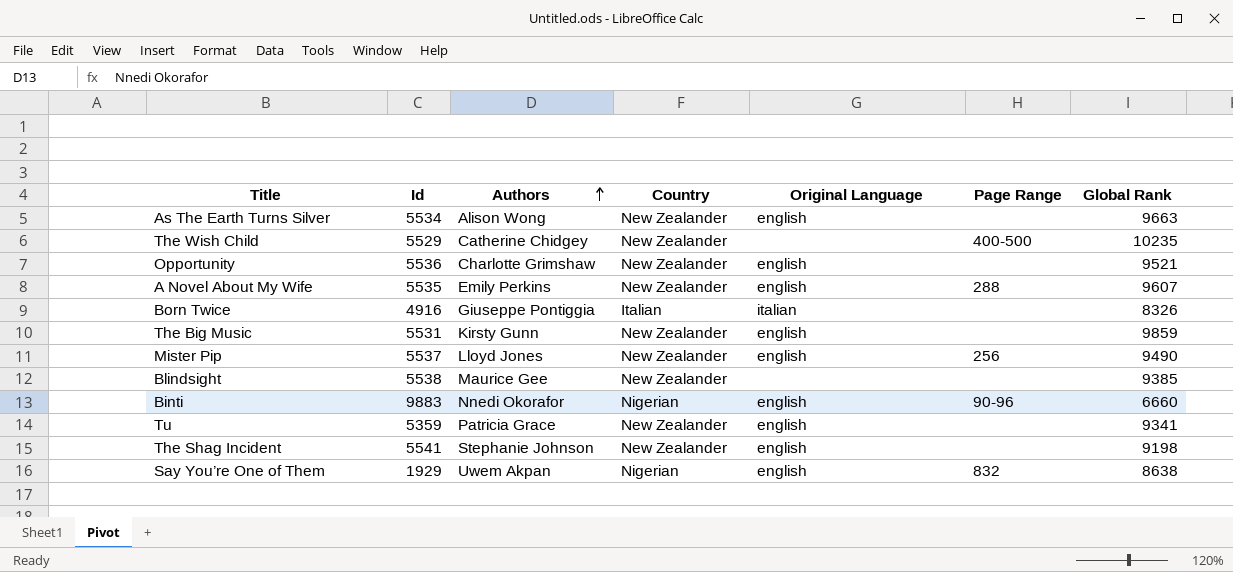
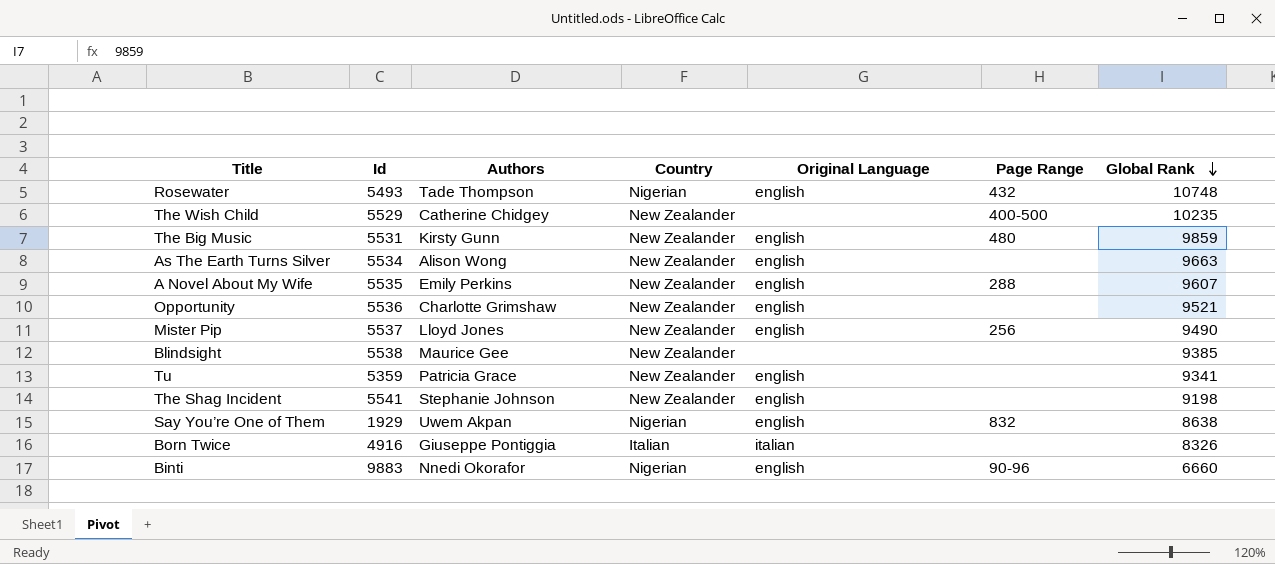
row order: Authors ascending -> Global Rank descending
row Rosewater: none -> 5493 | Tade Thompson | Nigerian | english | 432 | 10748
The Big Music | Page Range: none -> 480

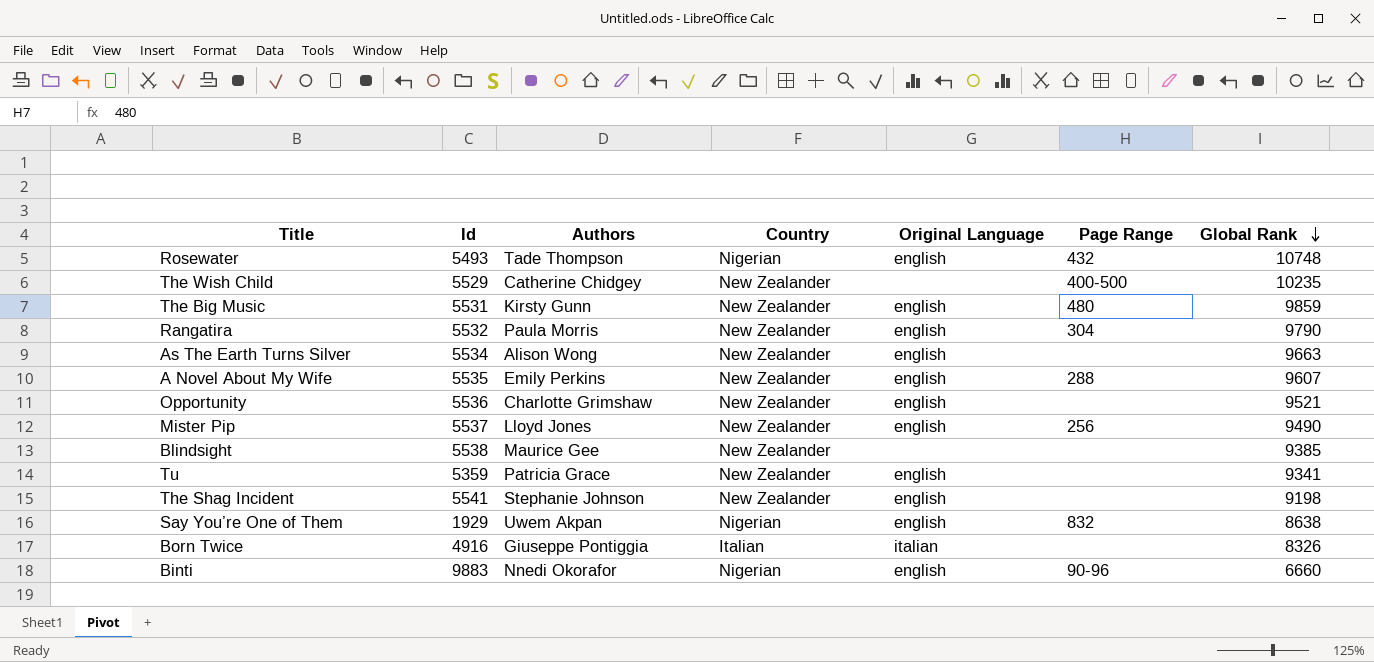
row Rangatira: none -> 5532 | Paula Morris | New Zealander | english | 304 | 9790

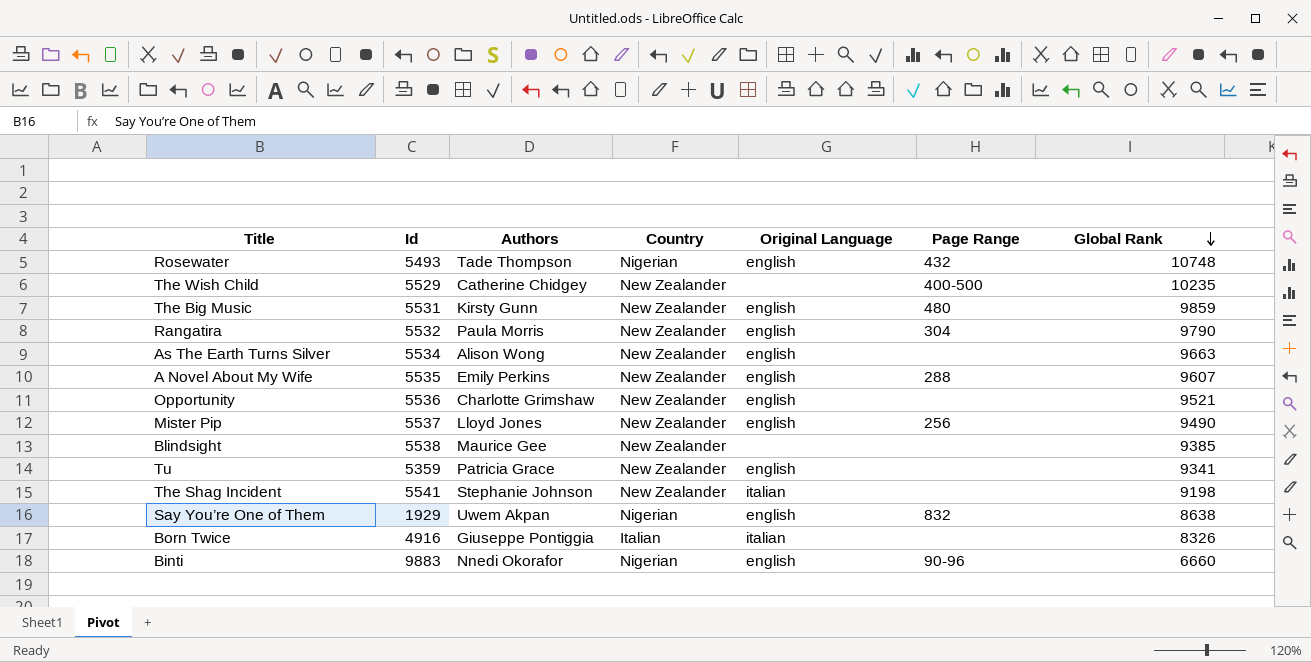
The Shag Incident | Original Language: english -> italian

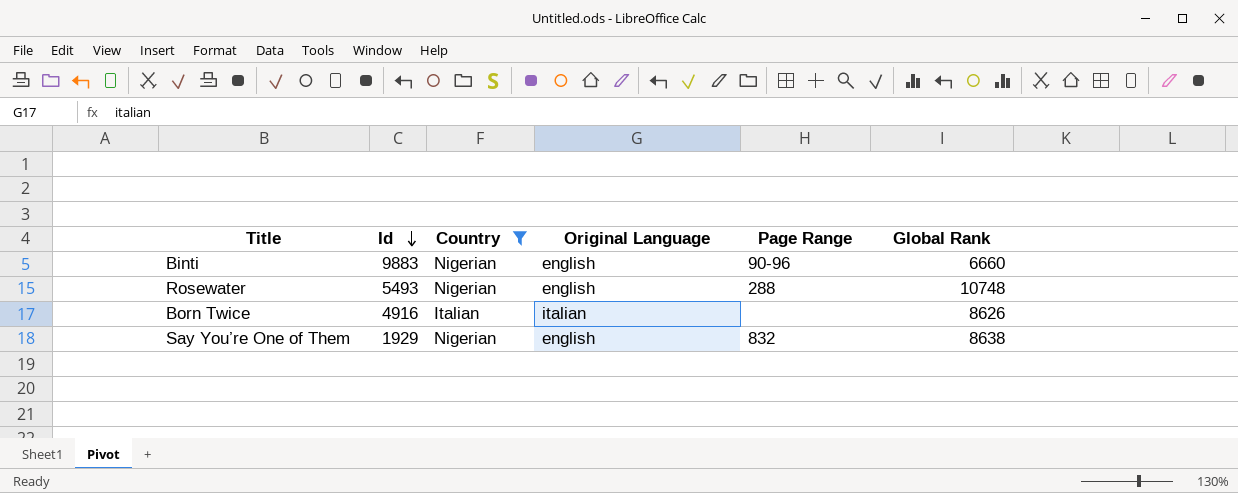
filter: none -> Country != New Zealander
row order: Global Rank descending -> Id descending
column Authors | position: 3 -> none
Rosewater | Page Range: 432 -> 288
Born Twice | Global Rank: 8326 -> 8626

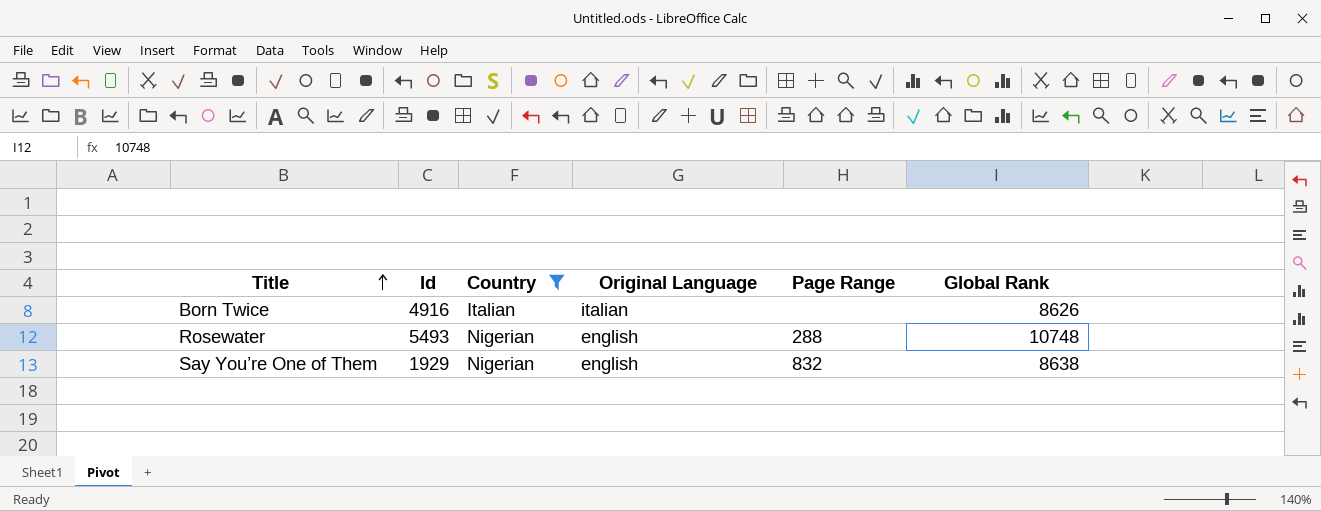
row order: Id descending -> Title ascending
row Binti: 9883 | Nigerian | english | 90-96 | 6660 -> none

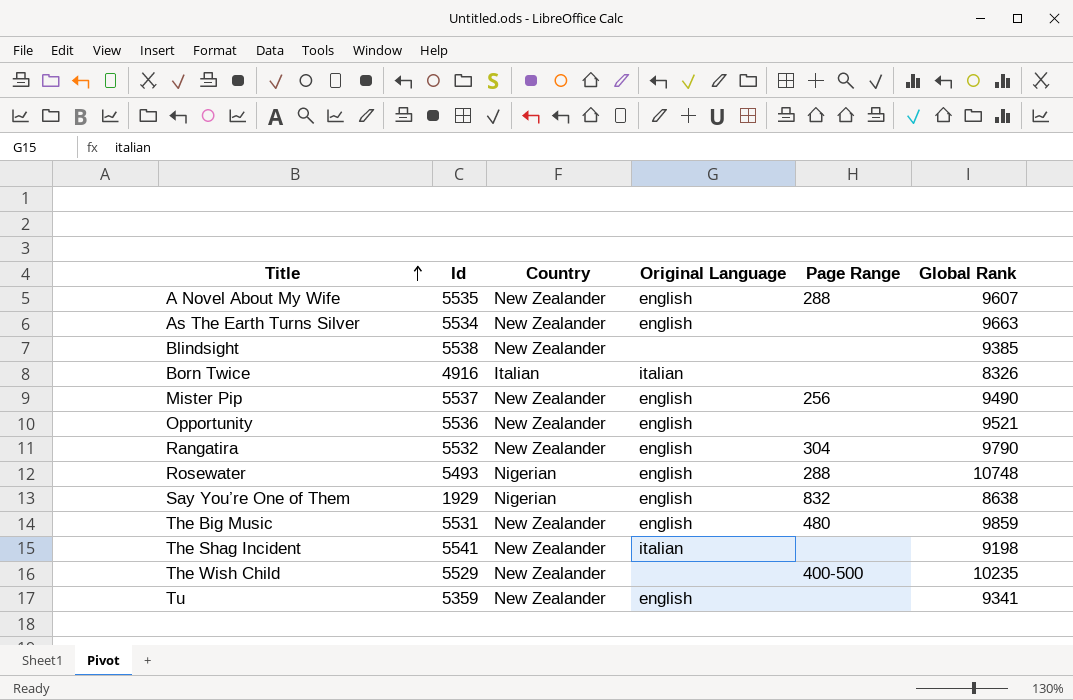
filter: Country != New Zealander -> none
Born Twice | Global Rank: 8626 -> 8326

